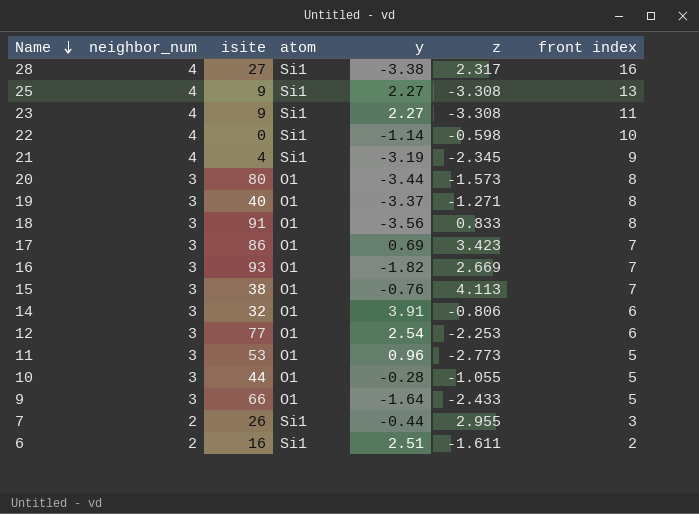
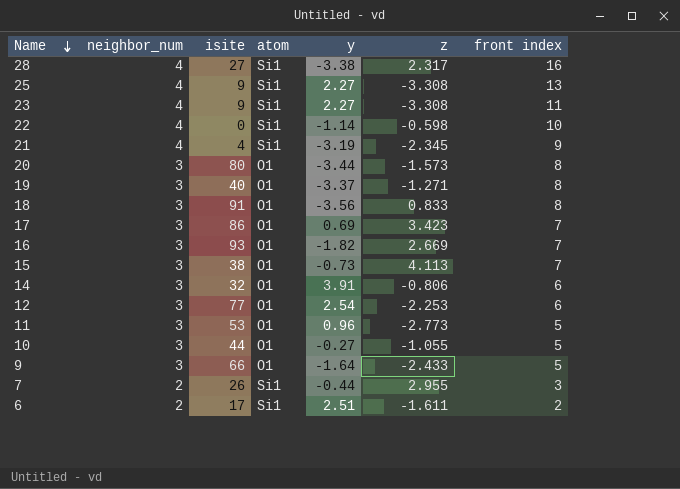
15 | y: -0.76 -> -0.73
10 | y: -0.28 -> -0.27
6 | isite: 16 -> 17

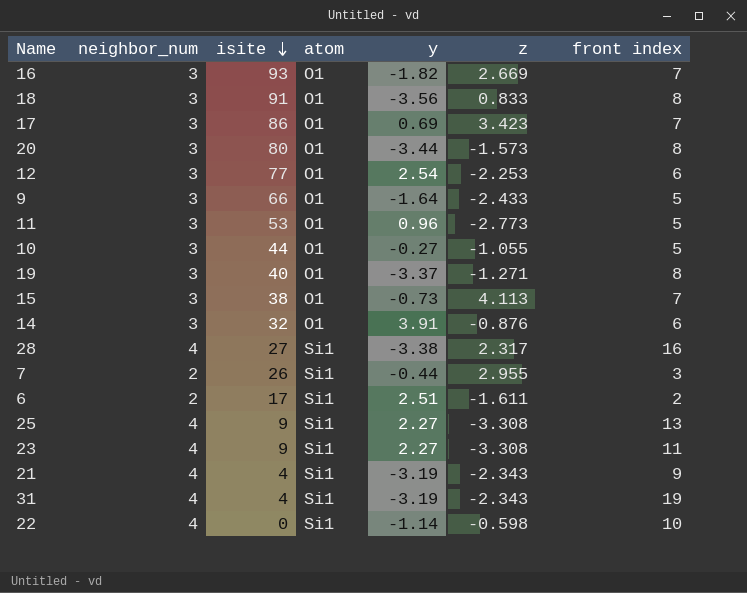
row order: Name descending -> isite descending
14 | z: -0.806 -> -0.876
21 | z: -2.345 -> -2.343
row 31: none -> 4 | 4 | Si1 | -3.19 | -2.343 | 19

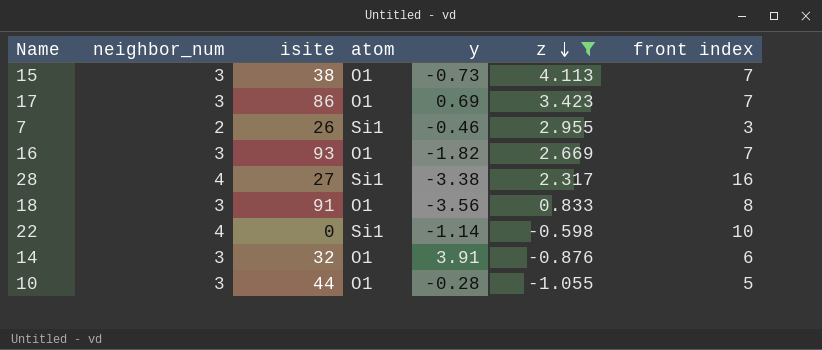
filter: none -> z >= -1.055
row order: isite descending -> z descending
7 | y: -0.44 -> -0.46
10 | y: -0.27 -> -0.28

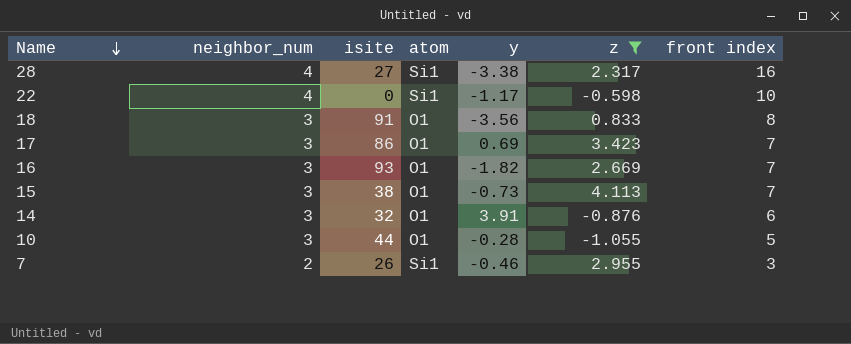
row order: z descending -> Name descending
22 | y: -1.14 -> -1.17

